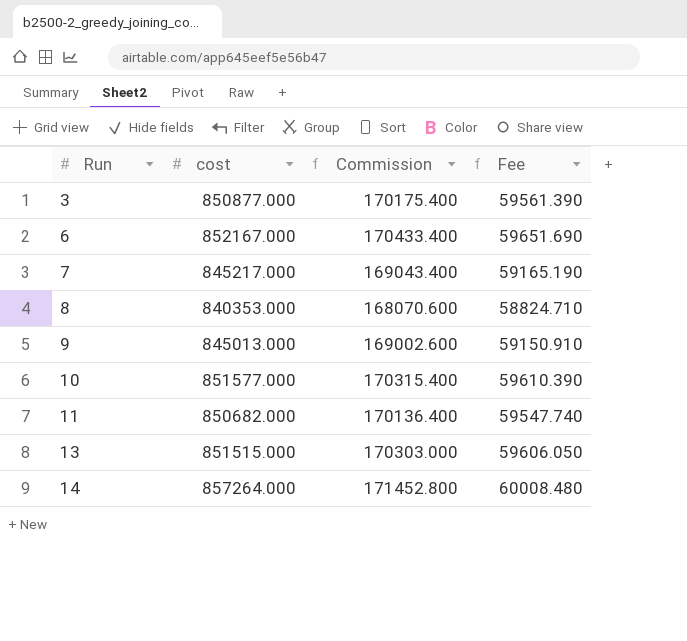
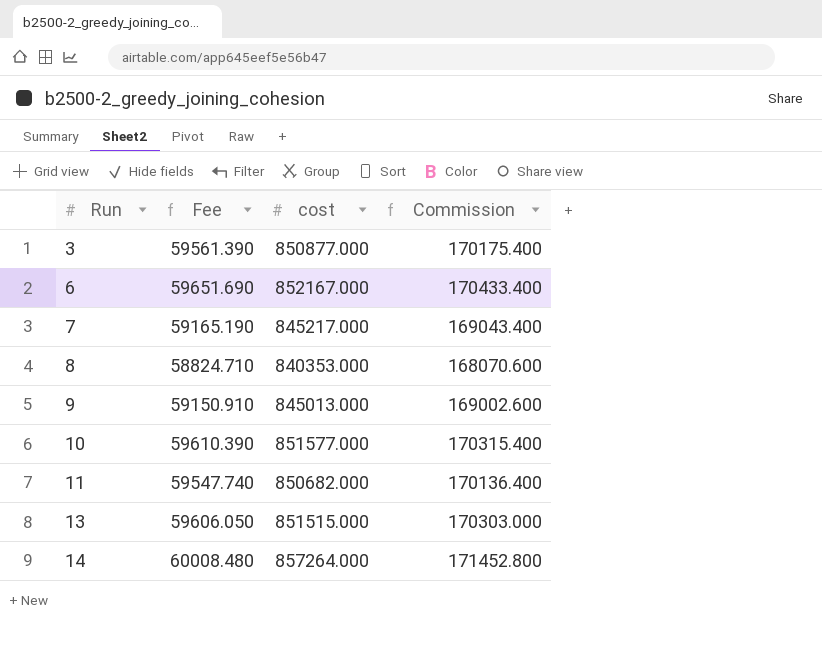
column Fee | position: 4 -> 2

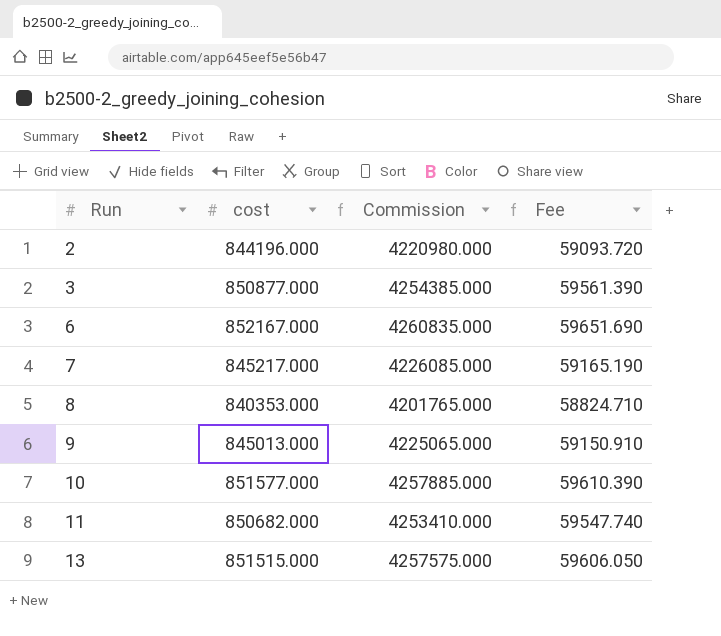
column Commission | formula: [cost] * 0.2 -> [cost] * 5
column Fee | position: 2 -> 4
row 14: 60008.480 | 857264.000 | 171452.800 -> none
row 2: none -> 844196.000 | 4220980.000 | 59093.720

